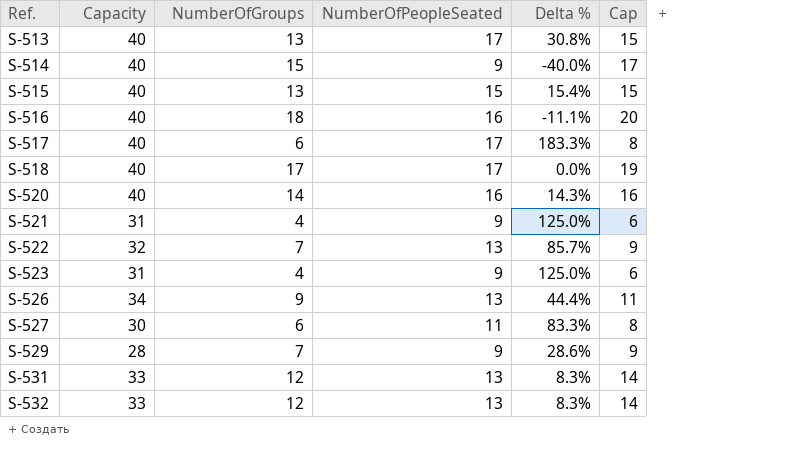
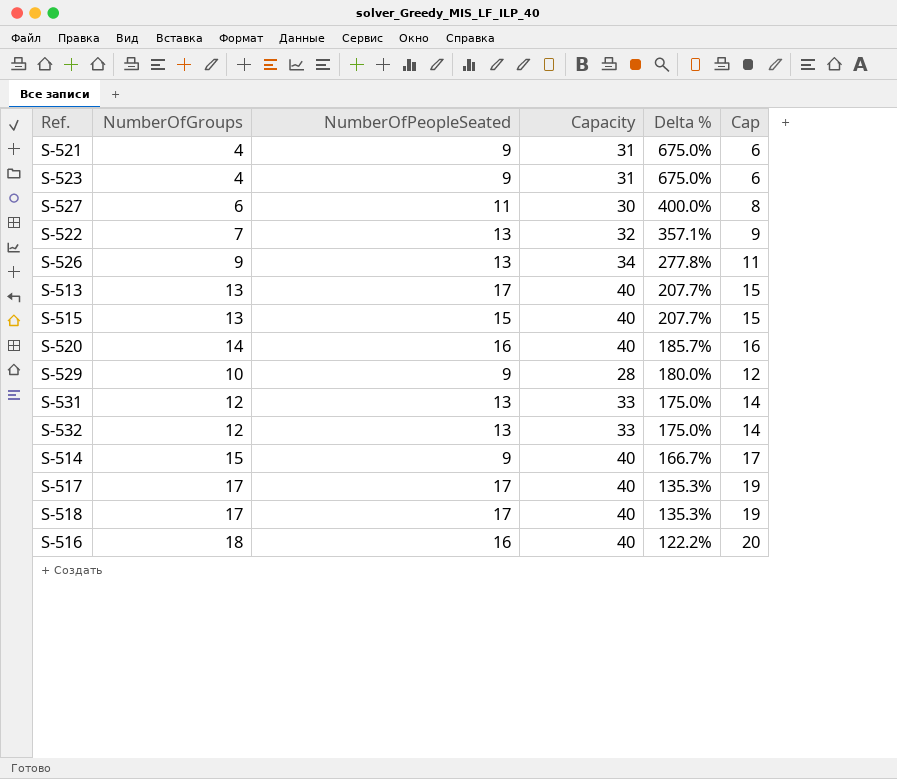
row order: Ref. ascending -> Delta % descending
column Capacity | position: 2 -> 4
column Delta % | formula: ([NumberOfPeopleSeated] - [NumberOfGroups]) / [NumberOfGroups] -> ([Capacity] - [NumberOfGroups]) / [NumberOfGroups]
S-529 | NumberOfGroups: 7 -> 10
S-529 | Cap: 9 -> 12
S-517 | NumberOfGroups: 6 -> 17
S-517 | Cap: 8 -> 19

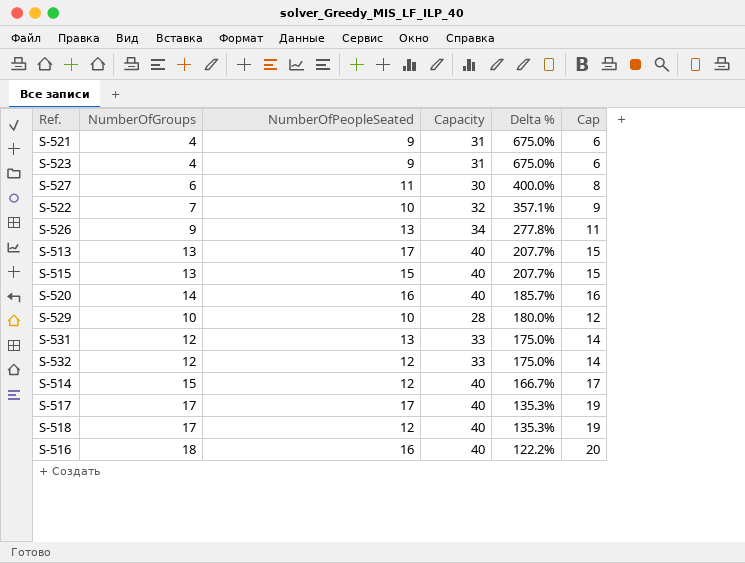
S-522 | NumberOfPeopleSeated: 13 -> 10
S-529 | NumberOfPeopleSeated: 9 -> 10
S-532 | NumberOfPeopleSeated: 13 -> 12
S-514 | NumberOfPeopleSeated: 9 -> 12
S-518 | NumberOfPeopleSeated: 17 -> 12

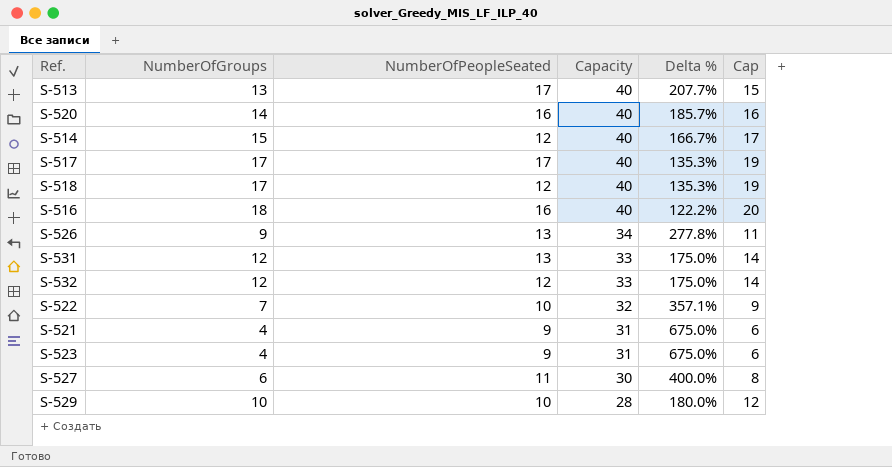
row order: Delta % descending -> Capacity descending
row S-515: 13 | 15 | 40 | 207.7% | 15 -> none

